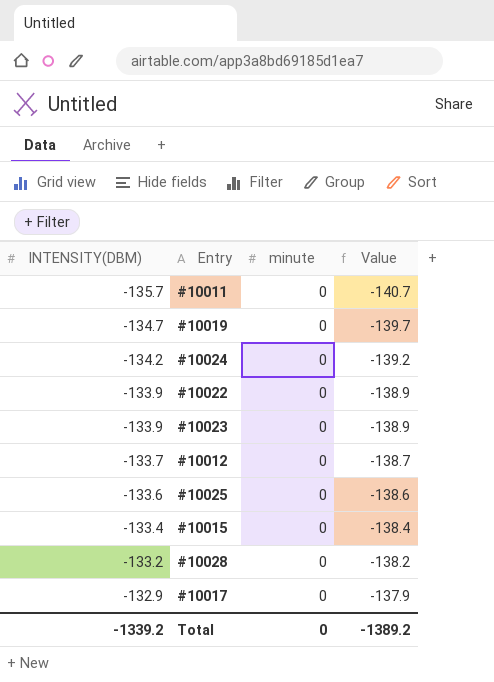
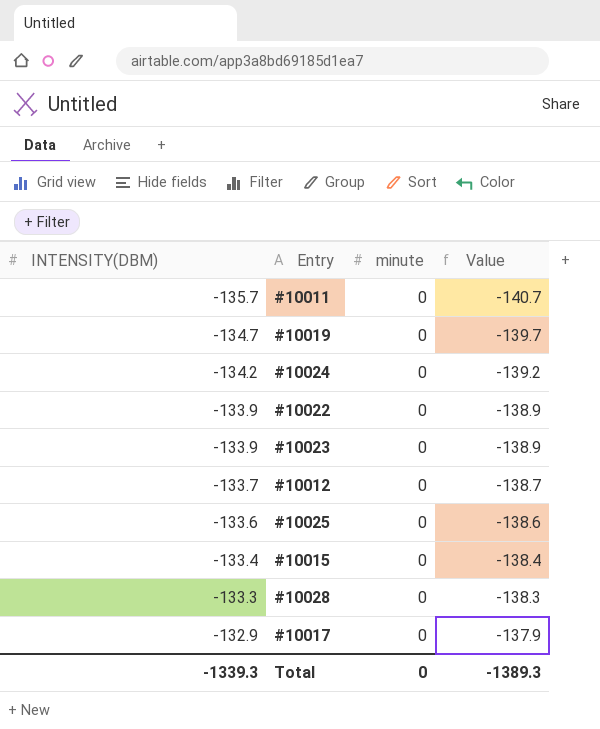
#10028 | INTENSITY(DBM): -133.2 -> -133.3
#10028 | Value: -138.2 -> -138.3
Total | INTENSITY(DBM): -1339.2 -> -1339.3
Total | Value: -1389.2 -> -1389.3

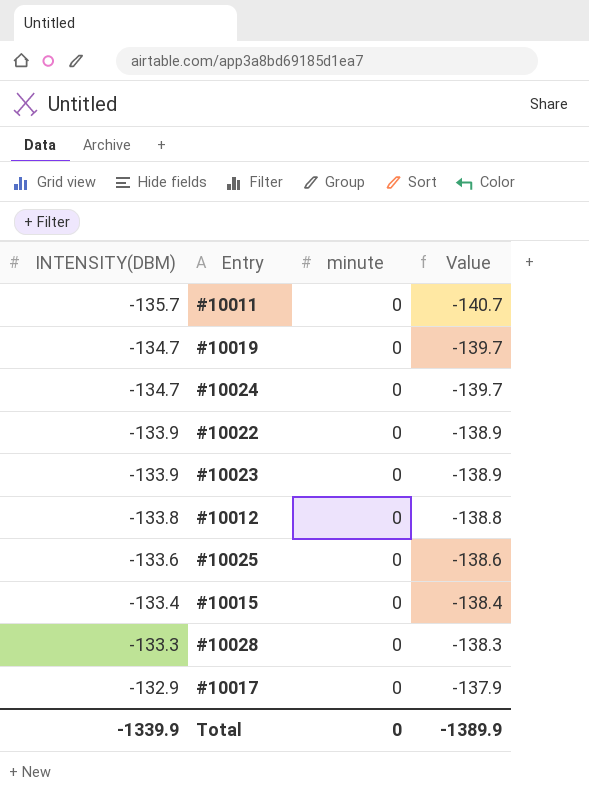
#10024 | INTENSITY(DBM): -134.2 -> -134.7
#10024 | Value: -139.2 -> -139.7
#10012 | INTENSITY(DBM): -133.7 -> -133.8
#10012 | Value: -138.7 -> -138.8
Total | INTENSITY(DBM): -1339.3 -> -1339.9
Total | Value: -1389.3 -> -1389.9

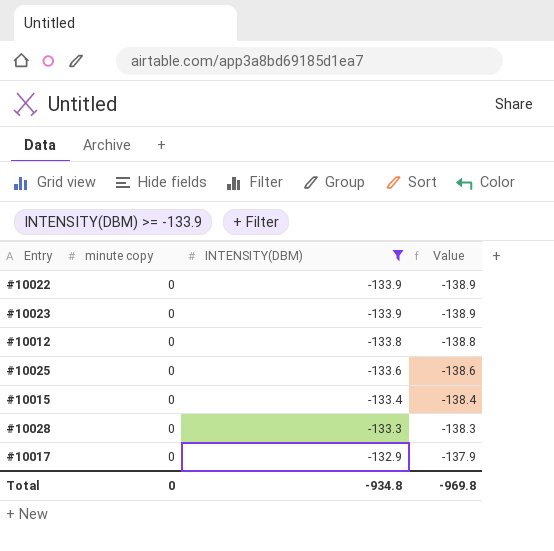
filter: none -> INTENSITY(DBM) >= -133.9
column name: minute -> minute copy
column INTENSITY(DBM) | position: 1 -> 3
Total | INTENSITY(DBM): -1339.9 -> -934.8
Total | Value: -1389.9 -> -969.8

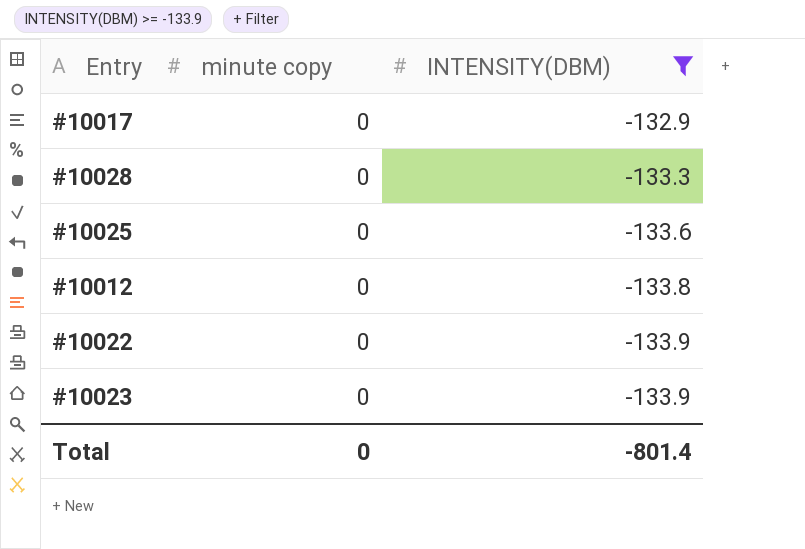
row order: INTENSITY(DBM) ascending -> INTENSITY(DBM) descending
column Value | formula: [INTENSITY(DBM)] - 5 -> none
row #10015: 0 | -133.4 | -138.4 -> none
Total | INTENSITY(DBM): -934.8 -> -801.4

